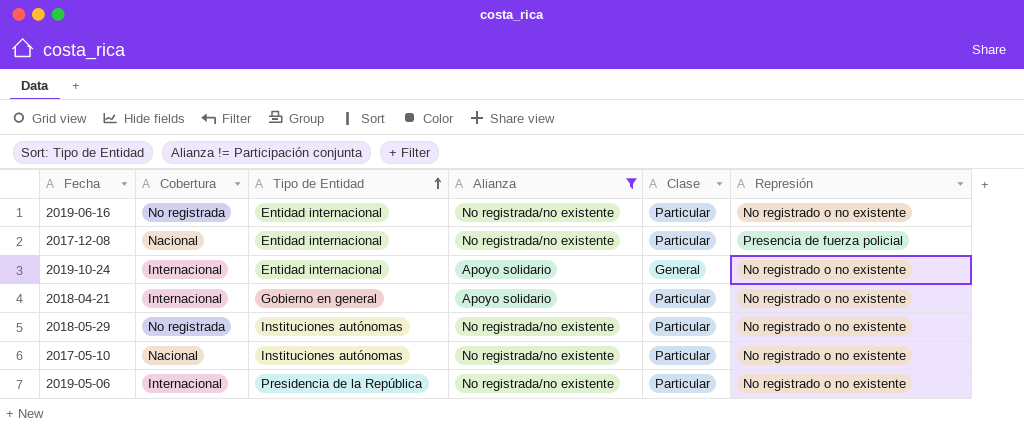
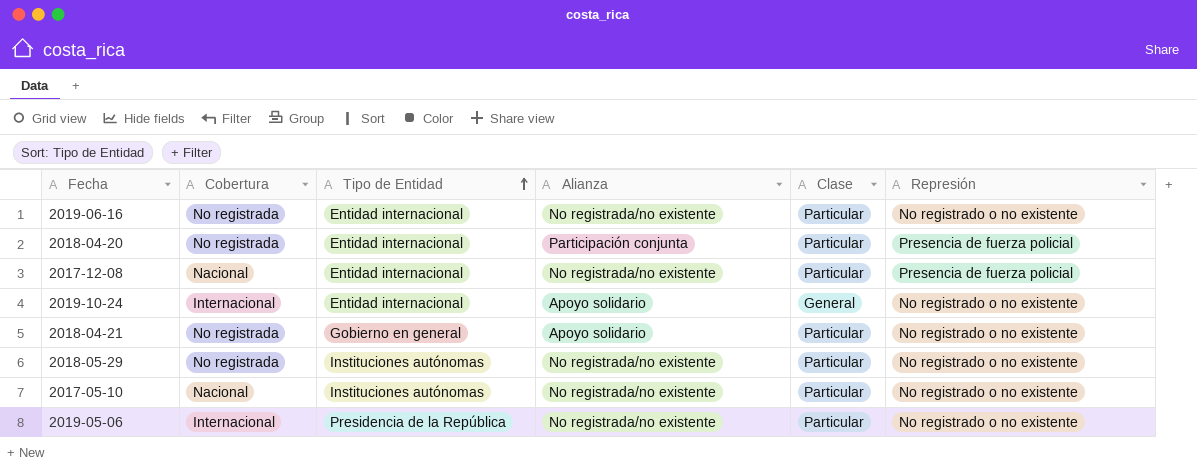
filter: Alianza != Participación conjunta -> none
2018-04-21 | Cobertura: Internacional -> No registrada

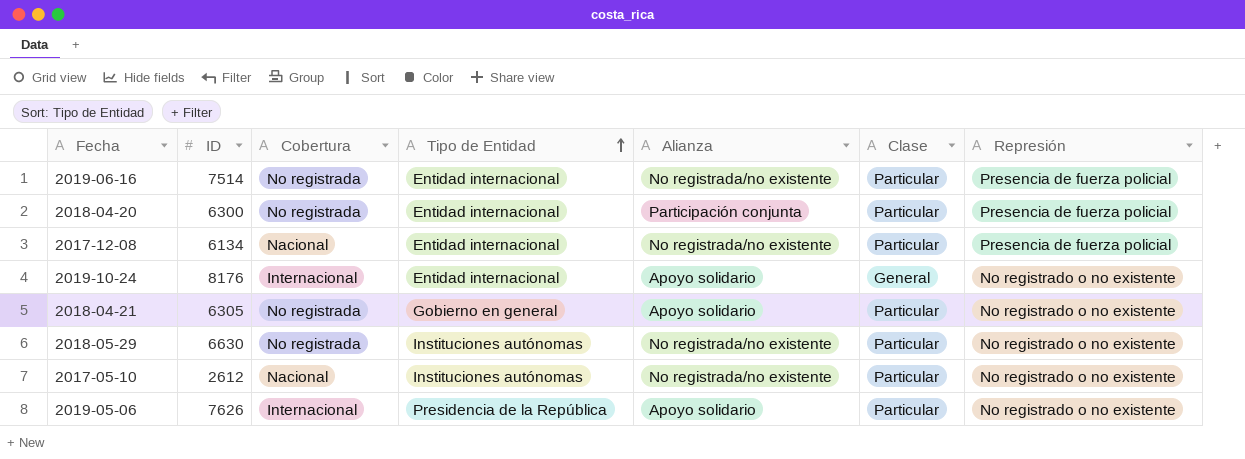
column ID | position: none -> 2
2019-06-16 | Represión: No registrado o no existente -> Presencia de fuerza policial
2019-05-06 | Alianza: No registrada/no existente -> Apoyo solidario

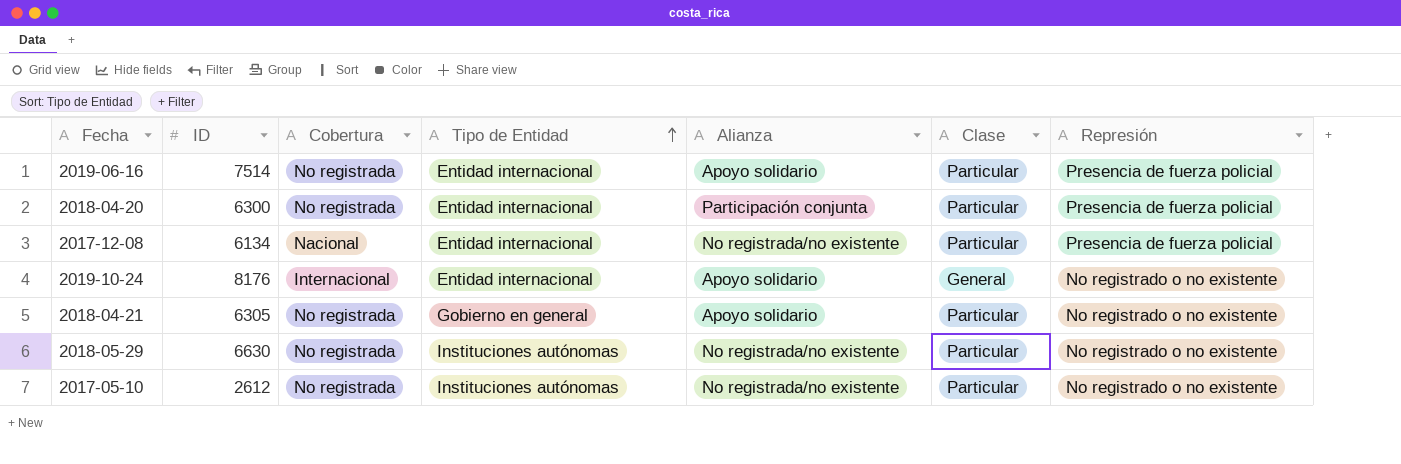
row 2019-05-06: 7626 | Internacional | Presidencia de la República | Apoyo solidario | Particular | No registrado o no existente -> none
2019-06-16 | Alianza: No registrada/no existente -> Apoyo solidario
2017-05-10 | Cobertura: Nacional -> No registrada

